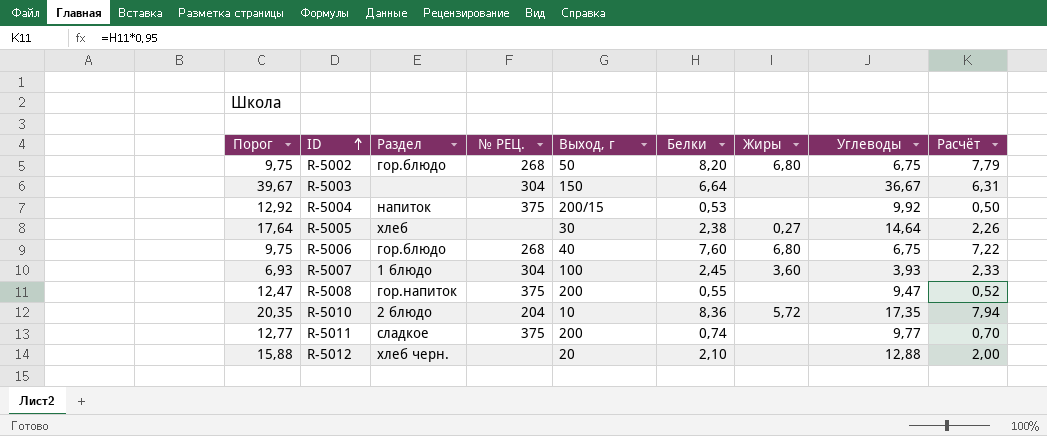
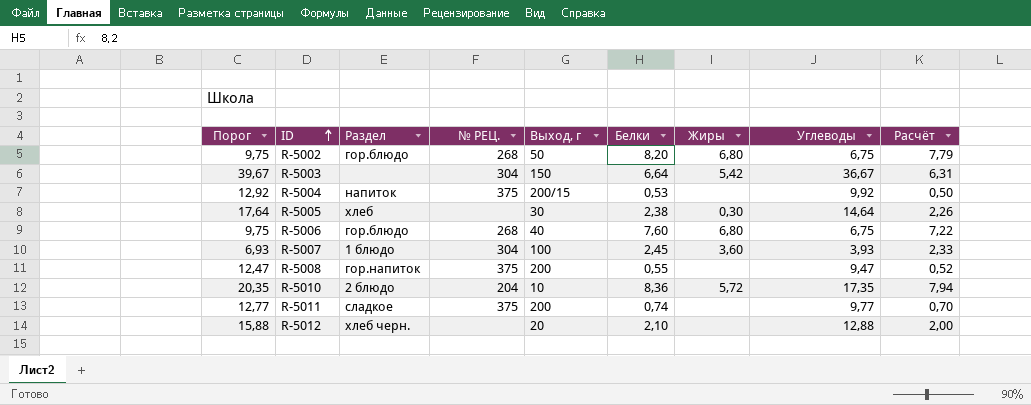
R-5003 | Жиры: none -> 5,42
R-5005 | Жиры: 0,27 -> 0,30

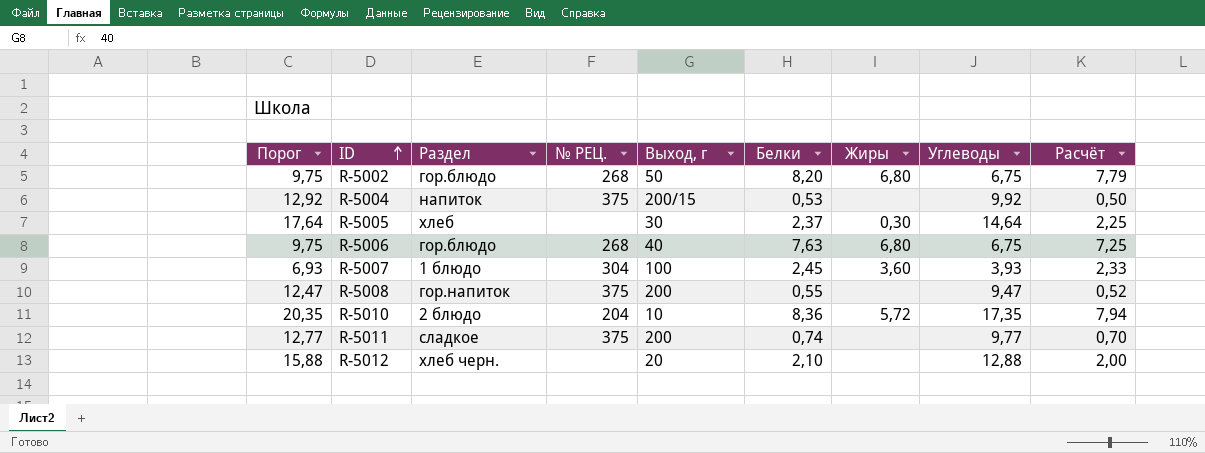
row R-5003: 39,67 | none | 304 | 150 | 6,64 | 5,42 | 36,67 | 6,31 -> none
R-5005 | Белки: 2,38 -> 2,37
R-5005 | Расчёт: 2,26 -> 2,25
R-5006 | Белки: 7,60 -> 7,63
R-5006 | Расчёт: 7,22 -> 7,25

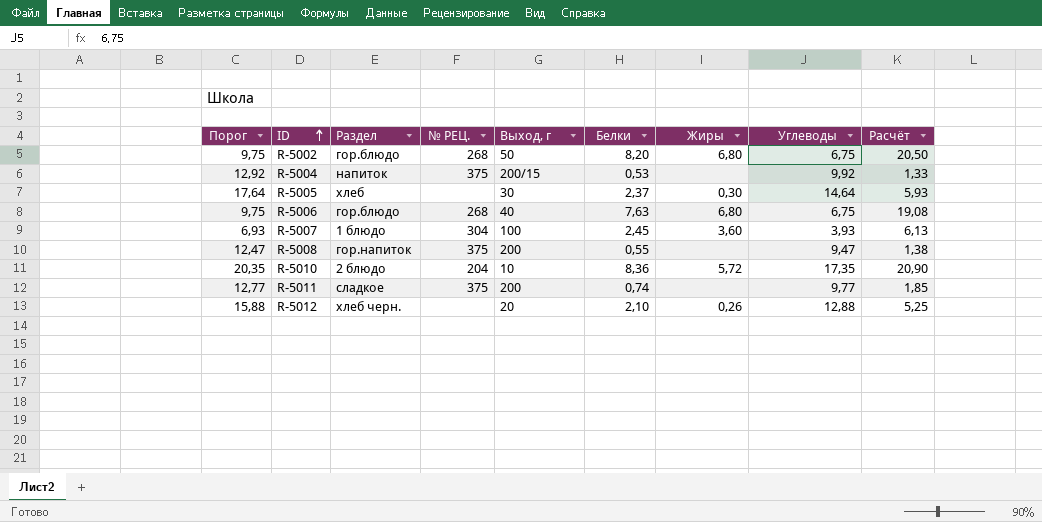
column Расчёт | formula: [Белки] * 0,95 -> [Белки] * 2,5
R-5012 | Жиры: none -> 0,26

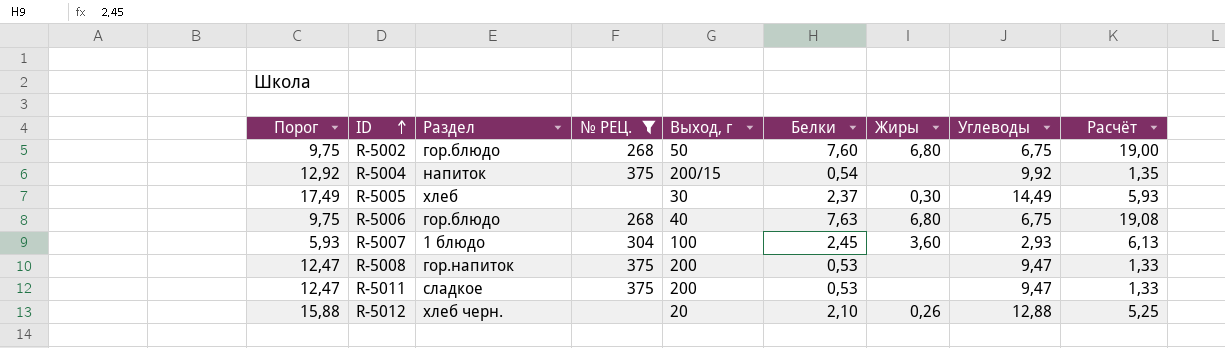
filter: none -> № РЕЦ. != 204
R-5002 | Белки: 8,20 -> 7,60
R-5002 | Расчёт: 20,50 -> 19,00
R-5004 | Белки: 0,53 -> 0,54
R-5004 | Расчёт: 1,33 -> 1,35
R-5005 | Порог: 17,64 -> 17,49
R-5005 | Углеводы: 14,64 -> 14,49
R-5007 | Порог: 6,93 -> 5,93
R-5007 | Углеводы: 3,93 -> 2,93
R-5008 | Белки: 0,55 -> 0,53
R-5008 | Расчёт: 1,38 -> 1,33
R-5011 | Порог: 12,77 -> 12,47
R-5011 | Белки: 0,74 -> 0,53
R-5011 | Углеводы: 9,77 -> 9,47
R-5011 | Расчёт: 1,85 -> 1,33

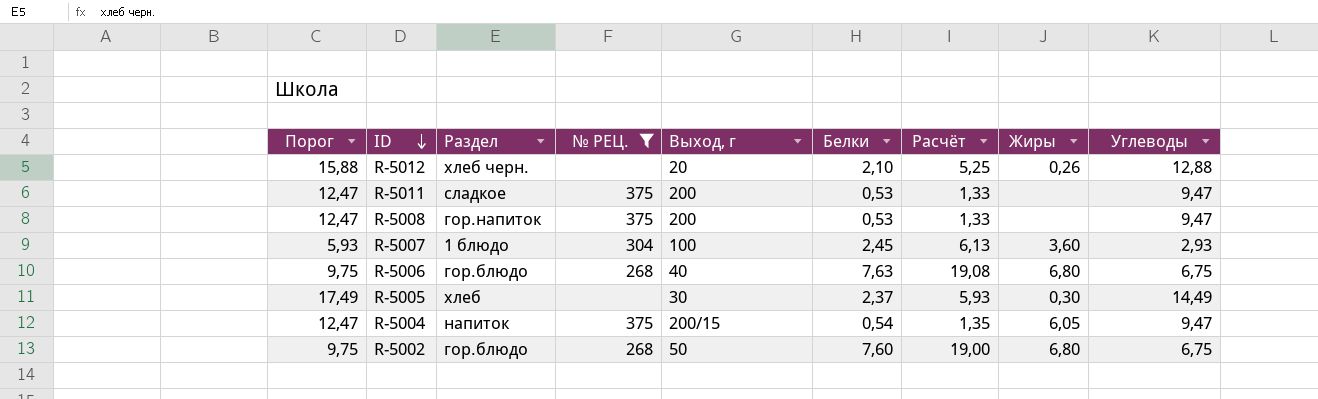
row order: ID ascending -> ID descending
column Расчёт | position: 9 -> 7
R-5004 | Порог: 12,92 -> 12,47
R-5004 | Жиры: none -> 6,05
R-5004 | Углеводы: 9,92 -> 9,47

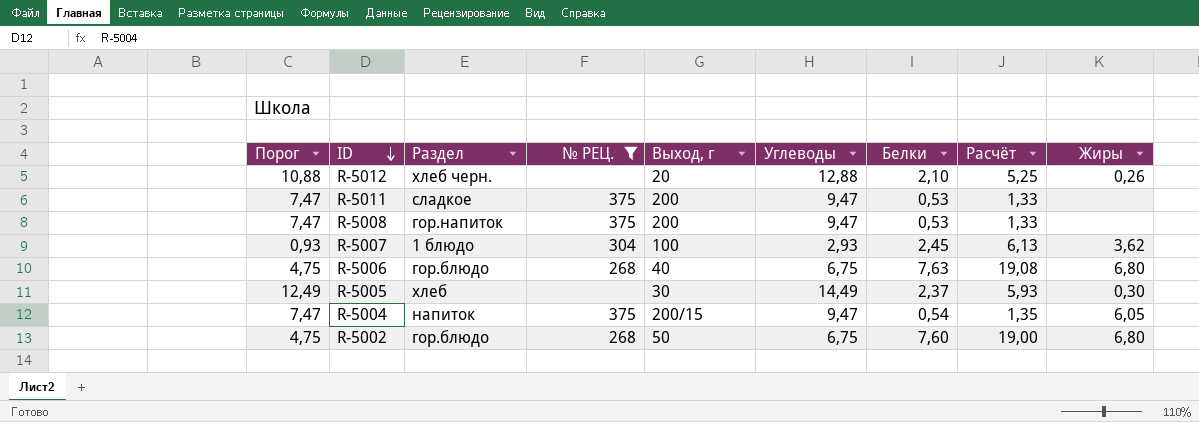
column Порог | formula: [Углеводы] + 3 -> [Углеводы] - 2
column Углеводы | position: 9 -> 6
R-5007 | Жиры: 3,60 -> 3,62

